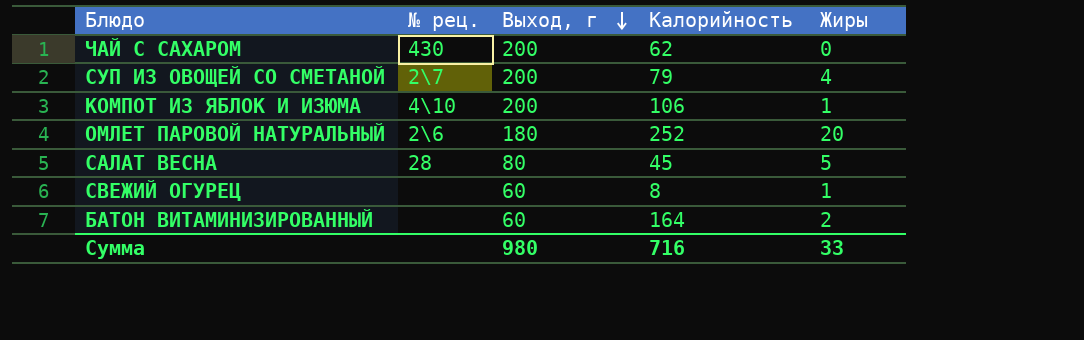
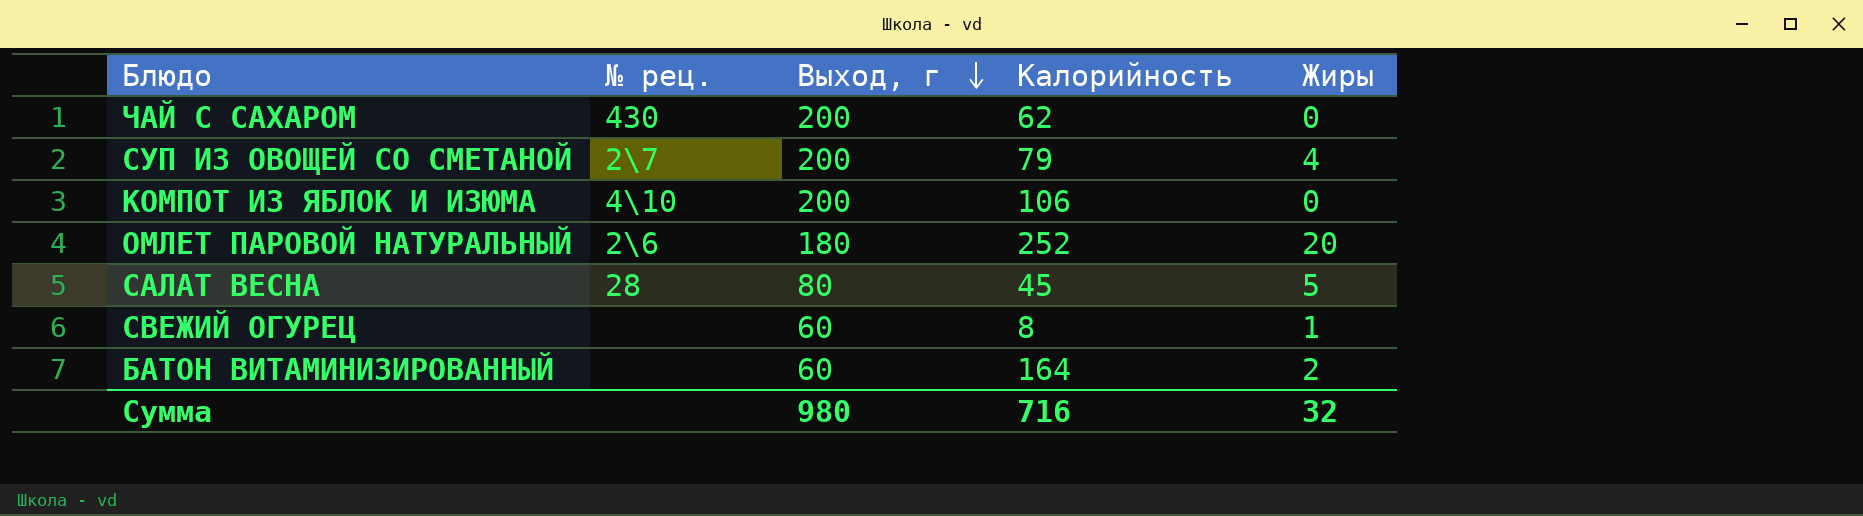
КОМПОТ ИЗ ЯБЛОК И ИЗЮМА | Жиры: 1 -> 0
Сумма | Жиры: 33 -> 32

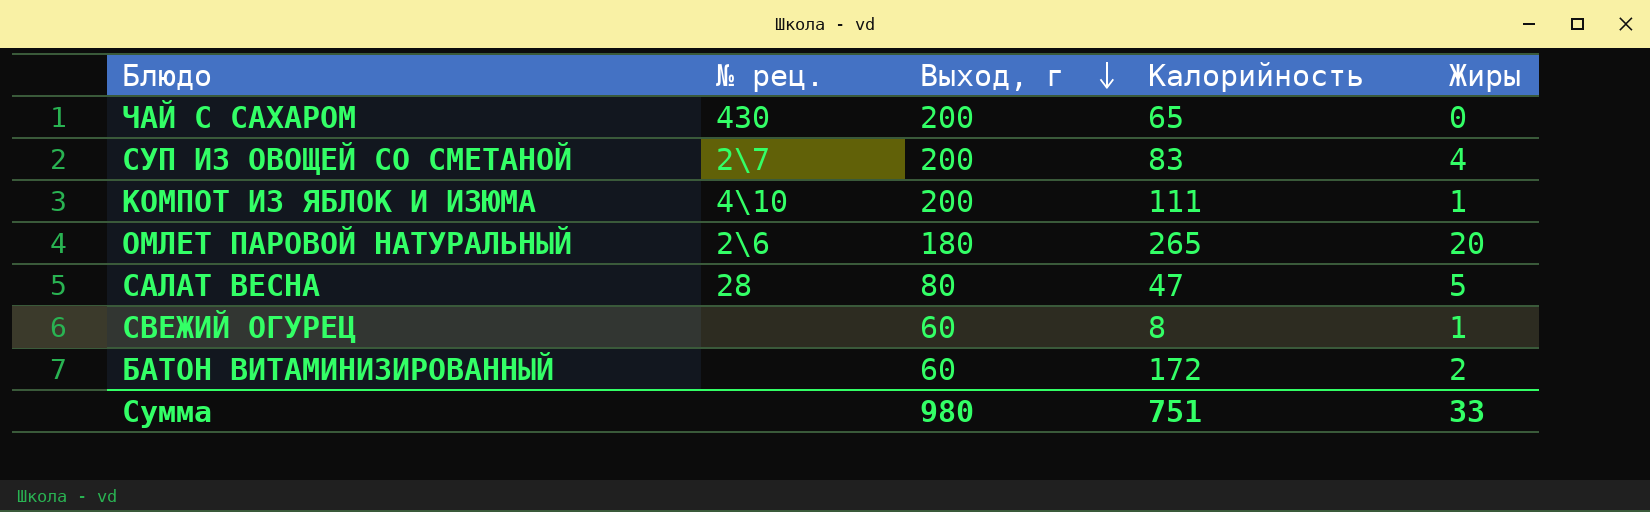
ЧАЙ С САХАРОМ | Калорийность: 62 -> 65
СУП ИЗ ОВОЩЕЙ СО СМЕТАНОЙ | Калорийность: 79 -> 83
КОМПОТ ИЗ ЯБЛОК И ИЗЮМА | Калорийность: 106 -> 111
КОМПОТ ИЗ ЯБЛОК И ИЗЮМА | Жиры: 0 -> 1
ОМЛЕТ ПАРОВОЙ НАТУРАЛЬНЫЙ | Калорийность: 252 -> 265
САЛАТ ВЕСНА | Калорийность: 45 -> 47
БАТОН ВИТАМИНИЗИРОВАННЫЙ | Калорийность: 164 -> 172
Сумма | Калорийность: 716 -> 751
Сумма | Жиры: 32 -> 33

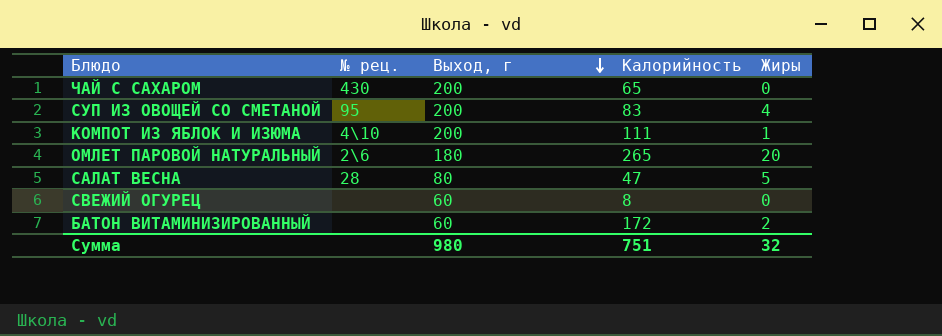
СУП ИЗ ОВОЩЕЙ СО СМЕТАНОЙ | № рец.: 2\7 -> 95
СВЕЖИЙ ОГУРЕЦ | Жиры: 1 -> 0
Сумма | Жиры: 33 -> 32

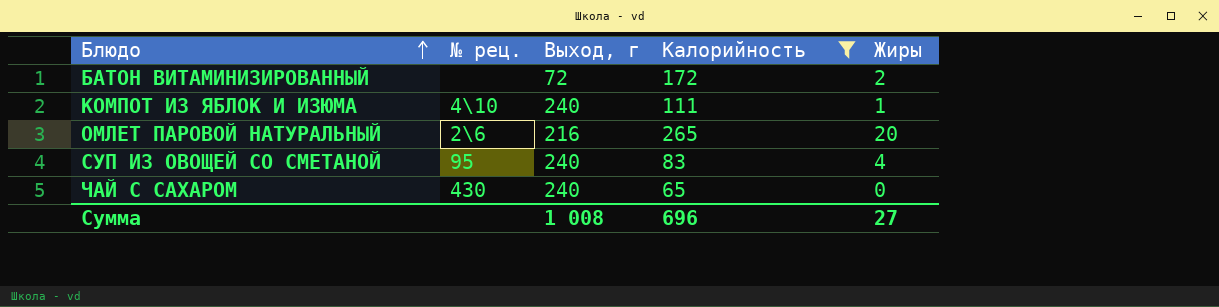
filter: none -> Калорийность >= 65
row order: Выход, г descending -> Блюдо ascending
БАТОН ВИТАМИНИЗИРОВАННЫЙ | Выход, г: 60 -> 72
КОМПОТ ИЗ ЯБЛОК И ИЗЮМА | Выход, г: 200 -> 240
ОМЛЕТ ПАРОВОЙ НАТУРАЛЬНЫЙ | Выход, г: 180 -> 216
СУП ИЗ ОВОЩЕЙ СО СМЕТАНОЙ | Выход, г: 200 -> 240
ЧАЙ С САХАРОМ | Выход, г: 200 -> 240
Сумма | Выход, г: 980 -> 1 008
Сумма | Калорийность: 751 -> 696
Сумма | Жиры: 32 -> 27

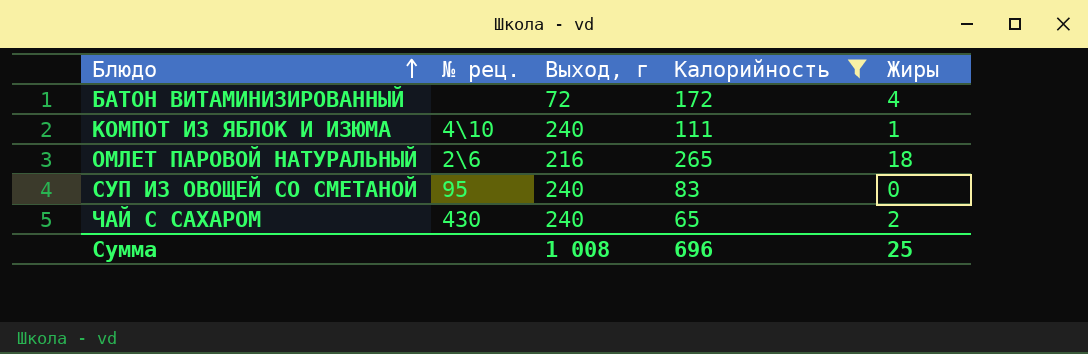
БАТОН ВИТАМИНИЗИРОВАННЫЙ | Жиры: 2 -> 4
ОМЛЕТ ПАРОВОЙ НАТУРАЛЬНЫЙ | Жиры: 20 -> 18
СУП ИЗ ОВОЩЕЙ СО СМЕТАНОЙ | Жиры: 4 -> 0
ЧАЙ С САХАРОМ | Жиры: 0 -> 2
Сумма | Жиры: 27 -> 25

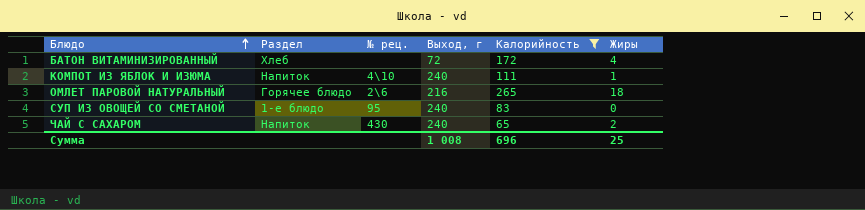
column Раздел | position: none -> 2

